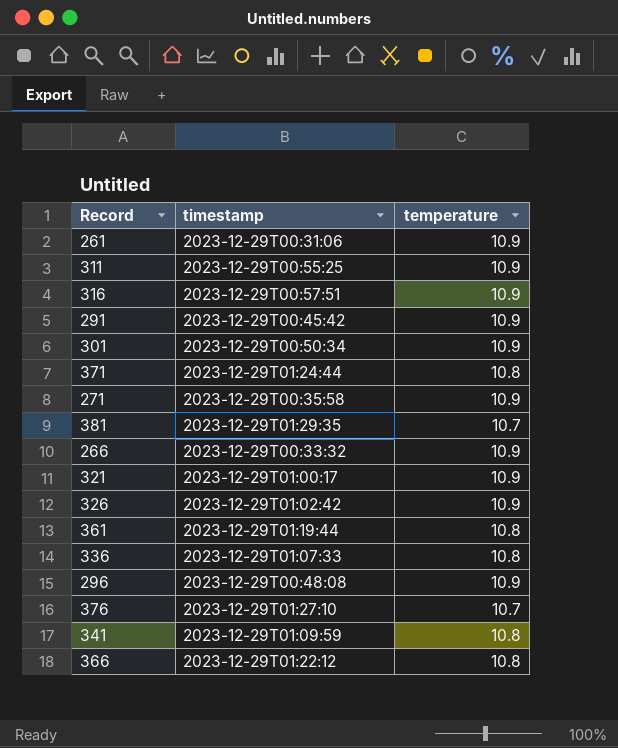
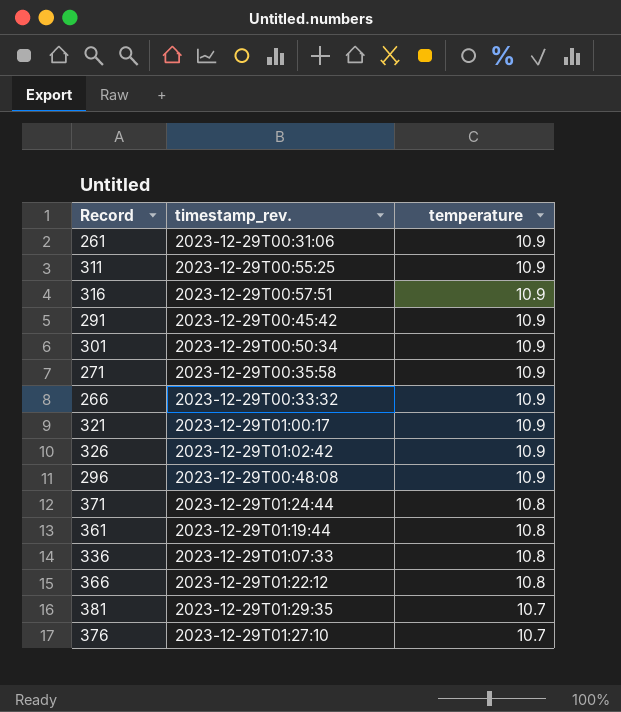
row order: none -> temperature descending
column name: timestamp -> timestamp_rev.
row 341: 2023-12-29T01:09:59 | 10.8 -> none

